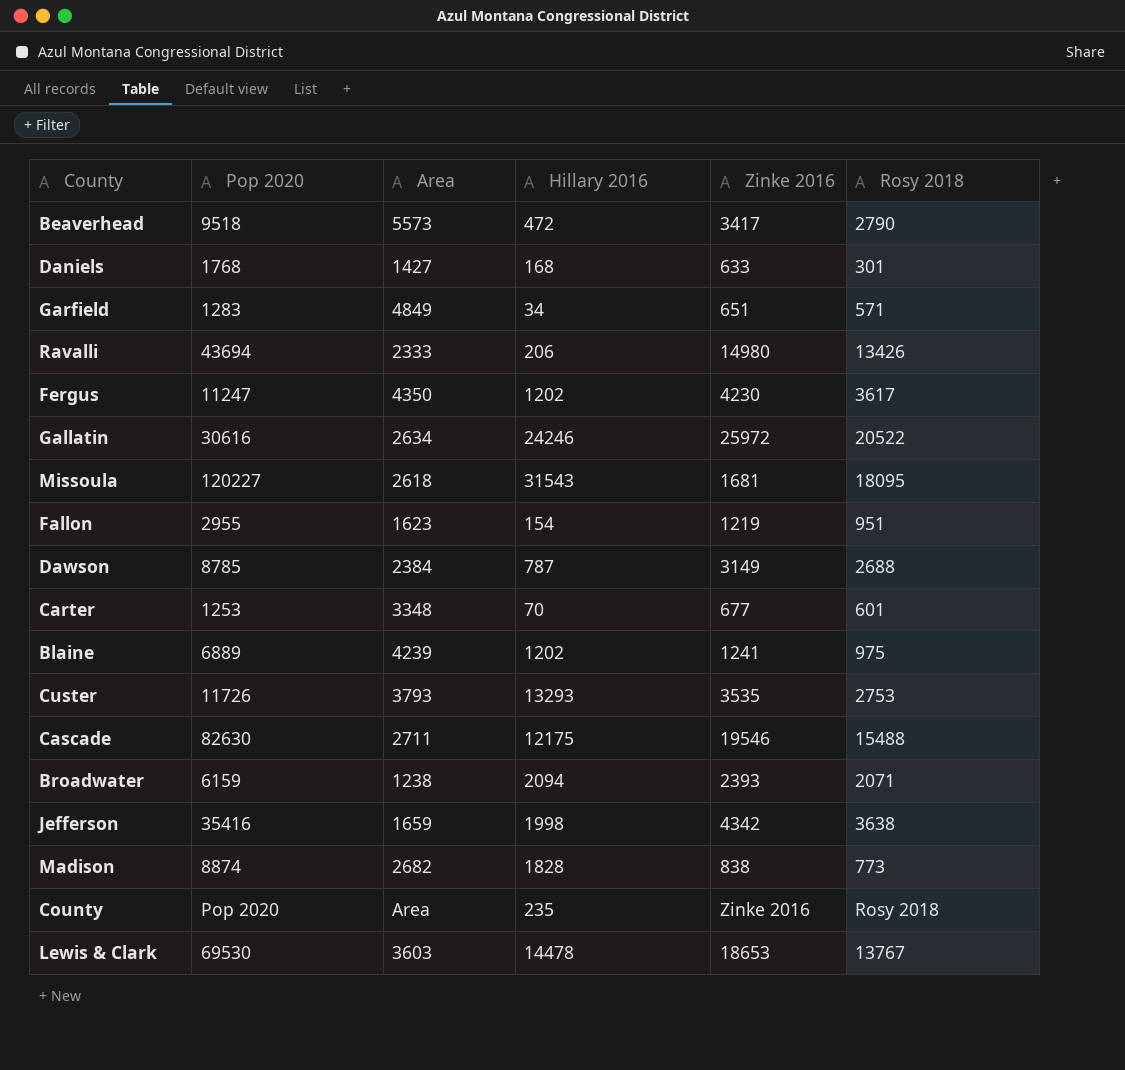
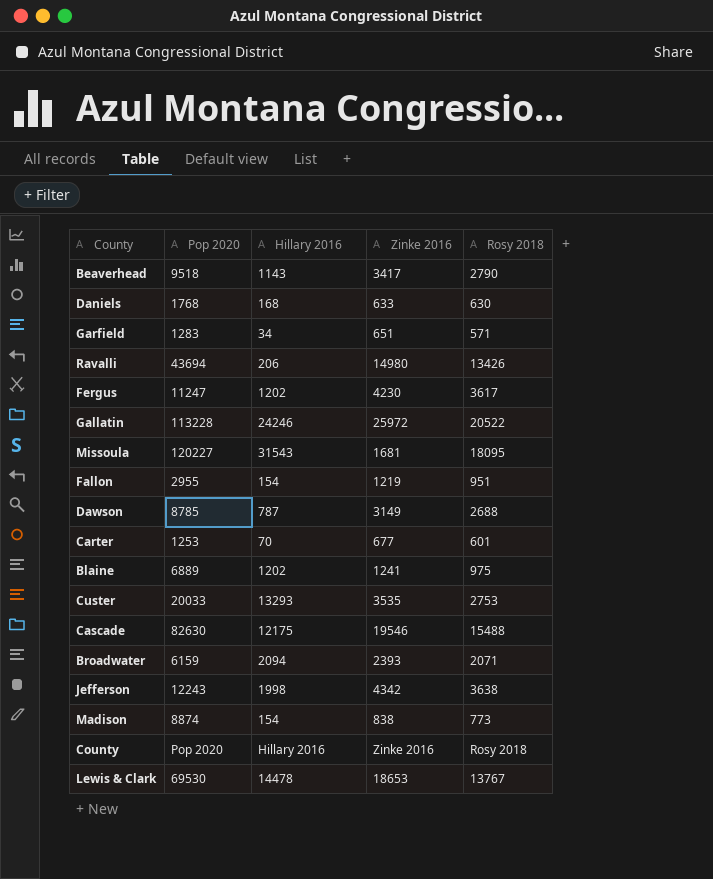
column Area | position: 3 -> none
Beaverhead | Hillary 2016: 472 -> 1143
Daniels | Rosy 2018: 301 -> 630
Gallatin | Pop 2020: 30616 -> 113228
Custer | Pop 2020: 11726 -> 20033
Jefferson | Pop 2020: 35416 -> 12243
Madison | Hillary 2016: 1828 -> 154
County | Hillary 2016: 235 -> Hillary 2016

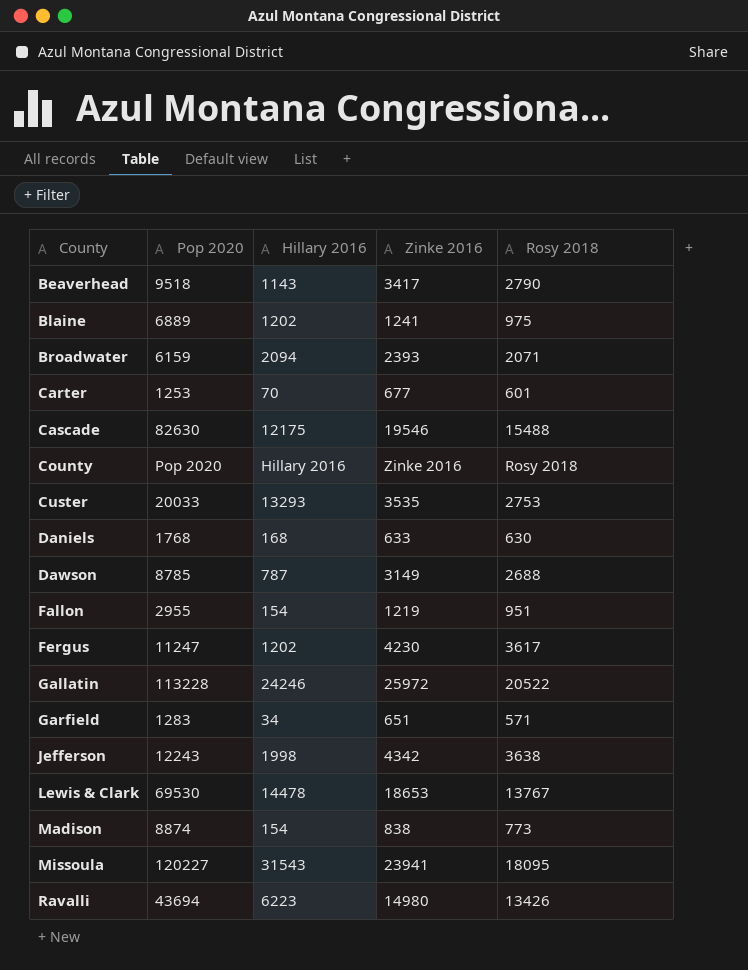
row order: none -> County ascending
Missoula | Zinke 2016: 1681 -> 23941
Ravalli | Hillary 2016: 206 -> 6223

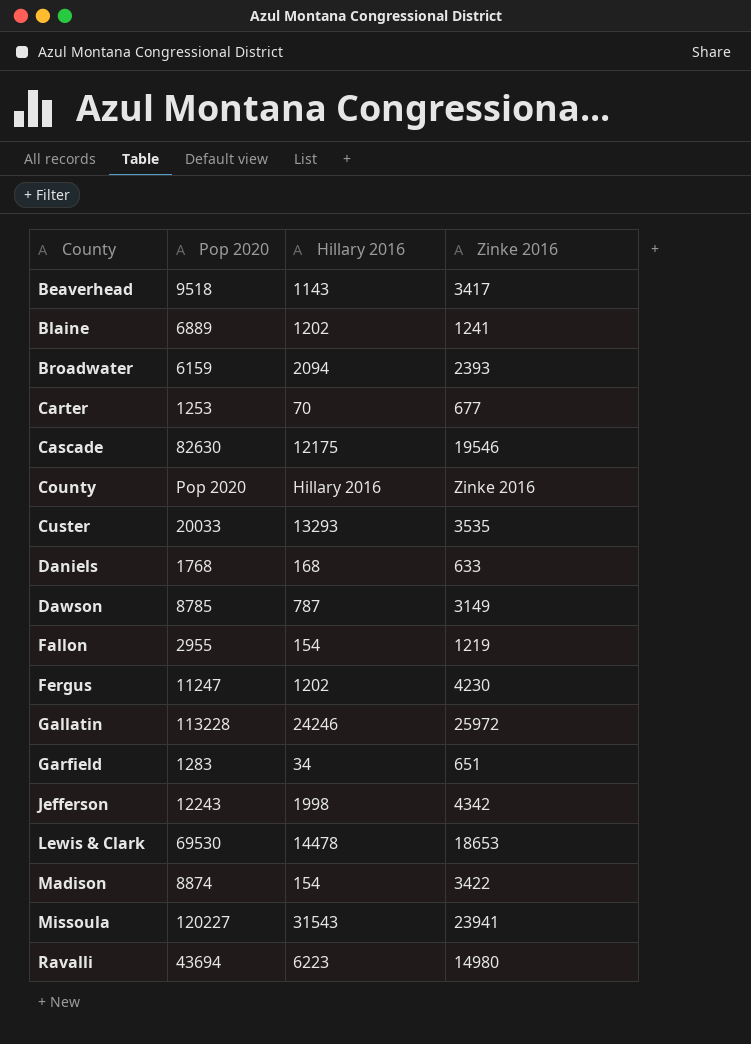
column Rosy 2018 | position: 5 -> none
Madison | Zinke 2016: 838 -> 3422

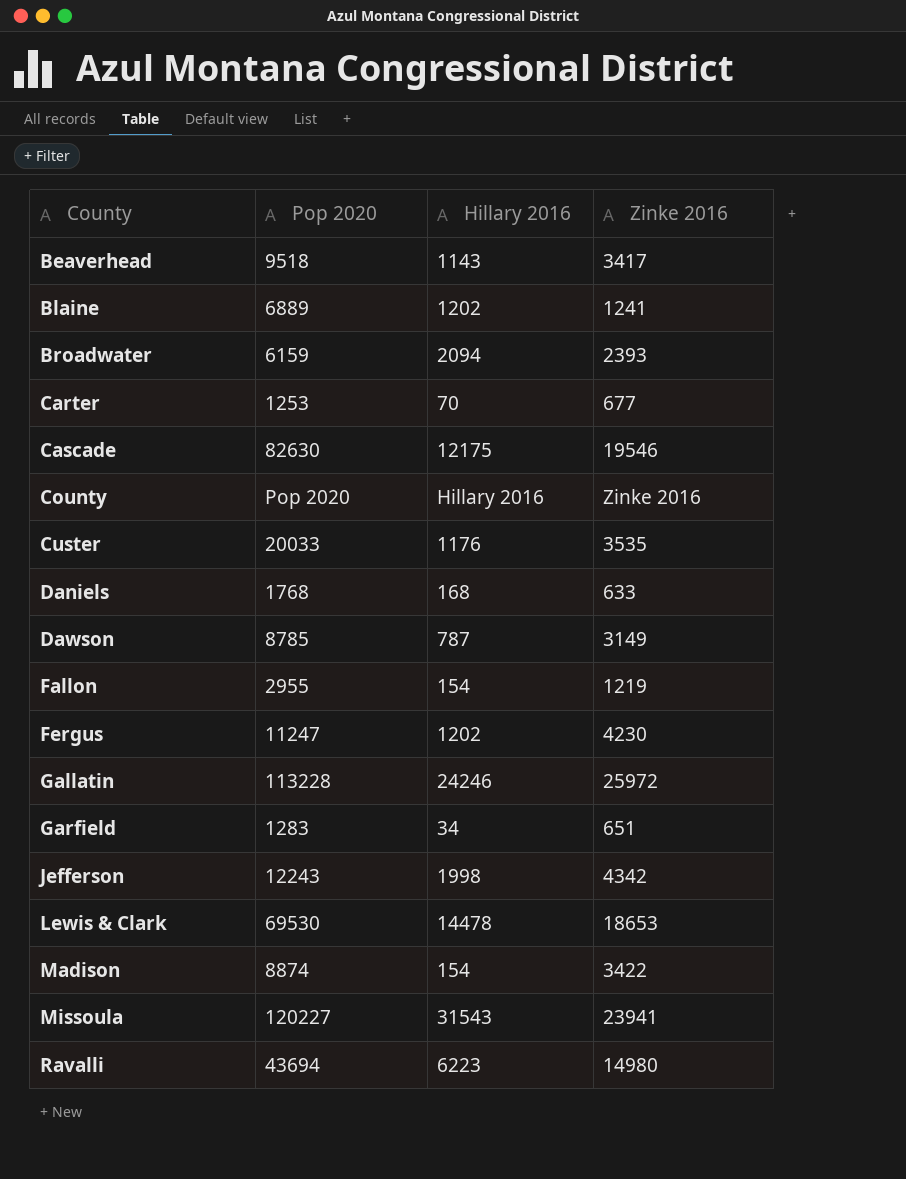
Custer | Hillary 2016: 13293 -> 1176

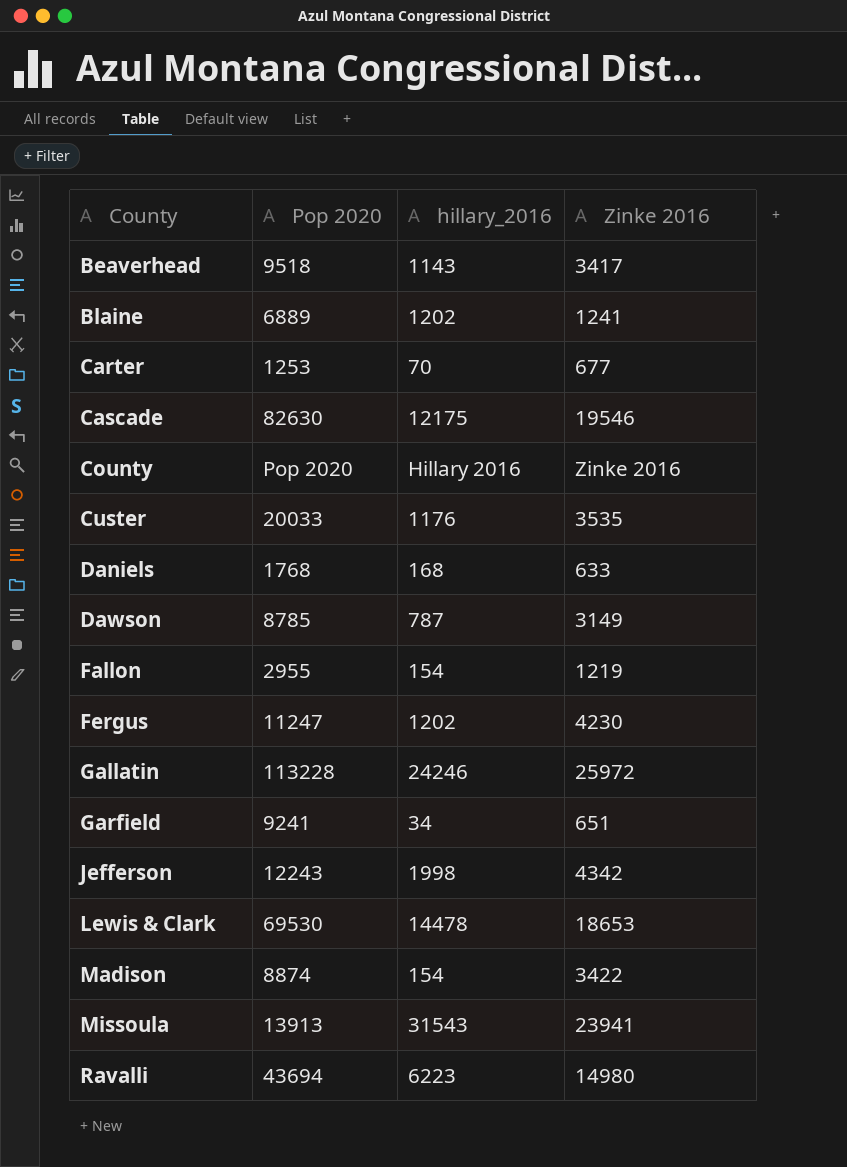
column name: Hillary 2016 -> hillary_2016
row Broadwater: 6159 | 2094 | 2393 -> none
Garfield | Pop 2020: 1283 -> 9241
Missoula | Pop 2020: 120227 -> 13913

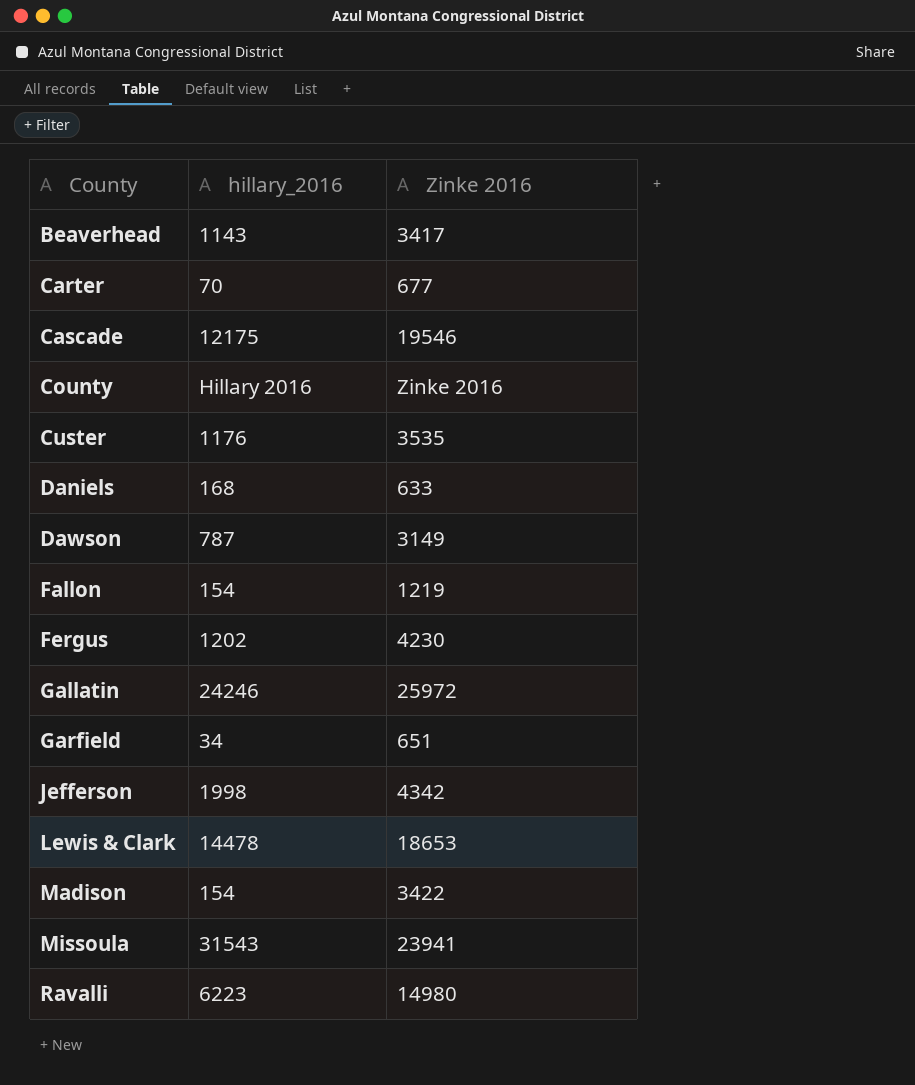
column Pop 2020 | position: 2 -> none
row Blaine: 6889 | 1202 | 1241 -> none

